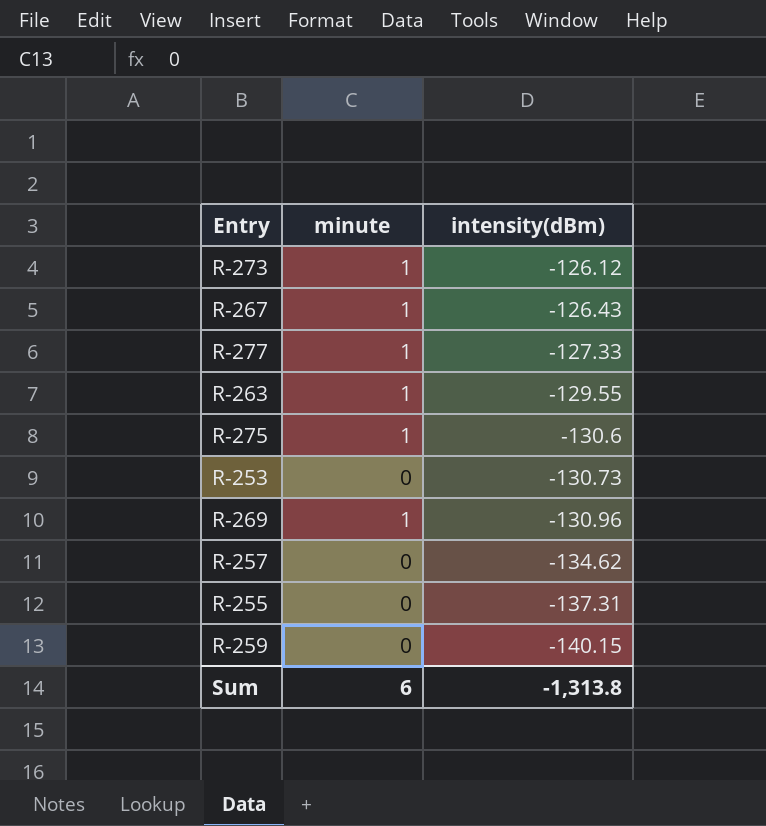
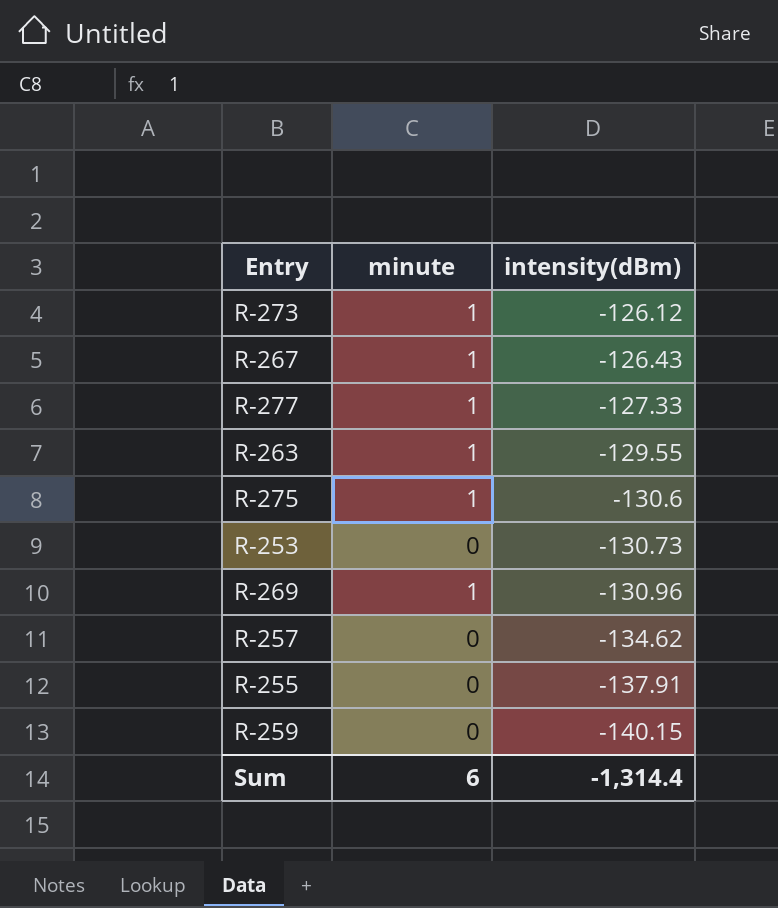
R-255 | intensity(dBm): -137.31 -> -137.91
Sum | intensity(dBm): -1,313.8 -> -1,314.4

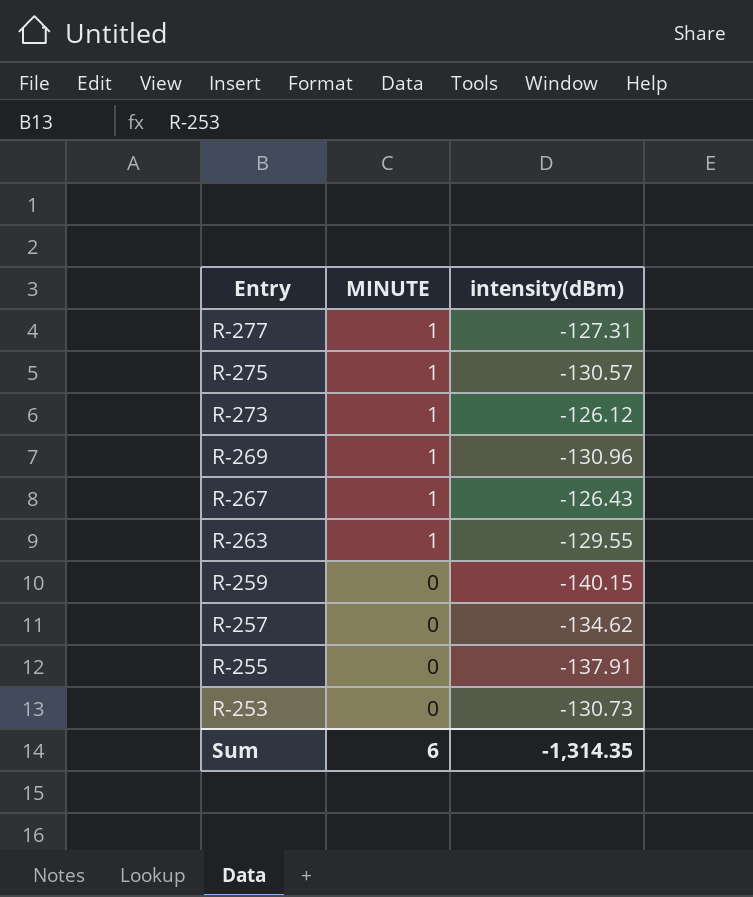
row order: intensity(dBm) descending -> Entry descending
column name: minute -> MINUTE
R-277 | intensity(dBm): -127.33 -> -127.31
R-275 | intensity(dBm): -130.6 -> -130.57
Sum | intensity(dBm): -1,314.4 -> -1,314.35

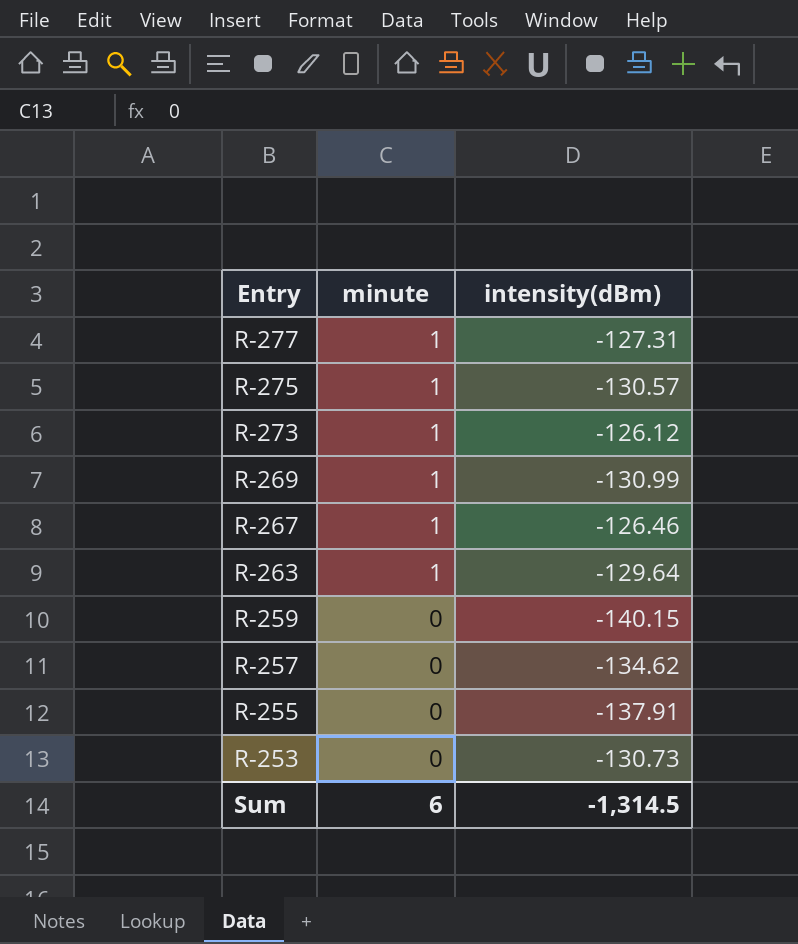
column name: MINUTE -> minute
R-269 | intensity(dBm): -130.96 -> -130.99
R-267 | intensity(dBm): -126.43 -> -126.46
R-263 | intensity(dBm): -129.55 -> -129.64
Sum | intensity(dBm): -1,314.35 -> -1,314.5

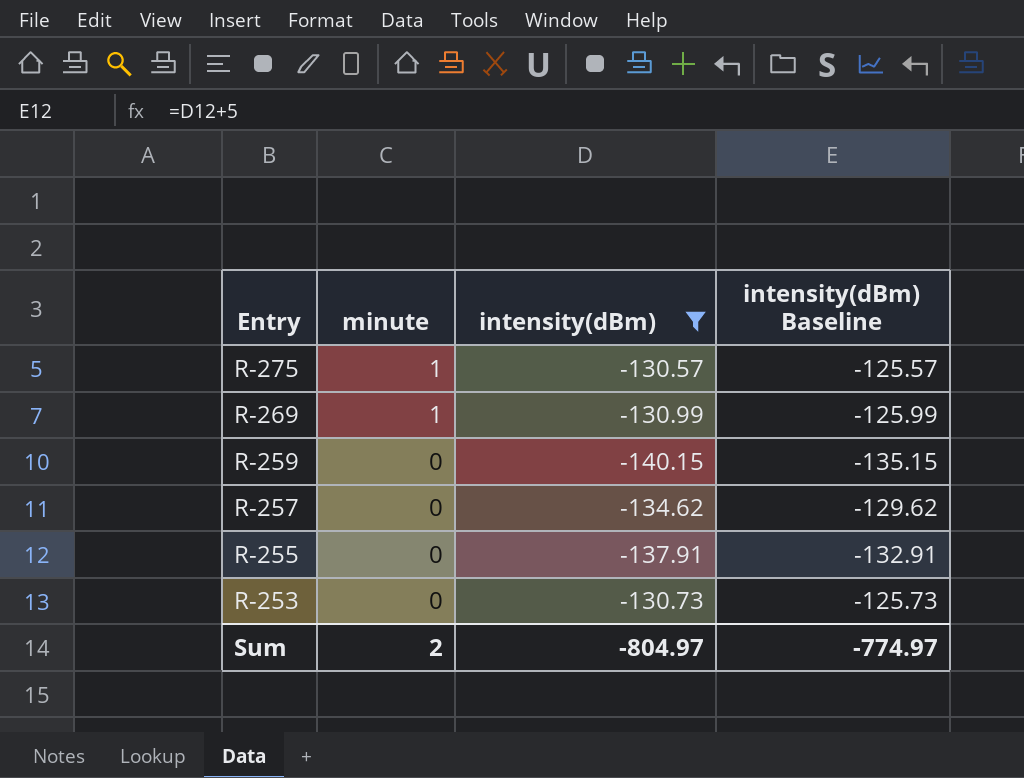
filter: none -> intensity(dBm) <= -130.57
column intensity(dBm) Baseline | formula: none -> [intensity(dBm)] + 5
Sum | minute: 6 -> 2
Sum | intensity(dBm): -1,314.5 -> -804.97

